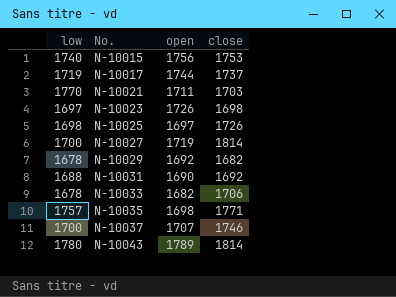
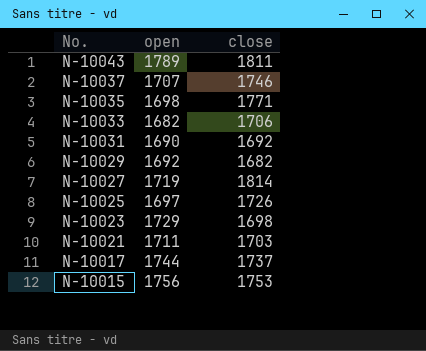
row order: No. ascending -> No. descending
column low | position: 1 -> none
N-10043 | close: 1814 -> 1811
N-10023 | open: 1726 -> 1729

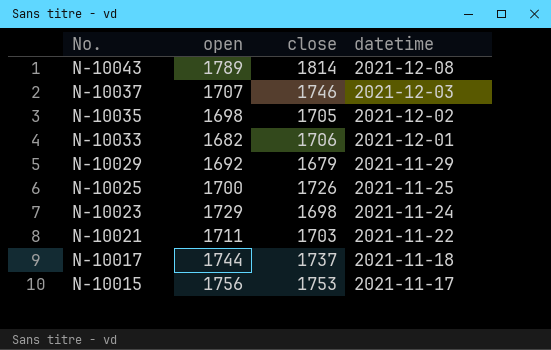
column datetime | position: none -> 4
row N-10031: 1690 | 1692 -> none
row N-10027: 1719 | 1814 -> none
N-10043 | close: 1811 -> 1814
N-10035 | close: 1771 -> 1705
N-10029 | close: 1682 -> 1679
N-10025 | open: 1697 -> 1700

